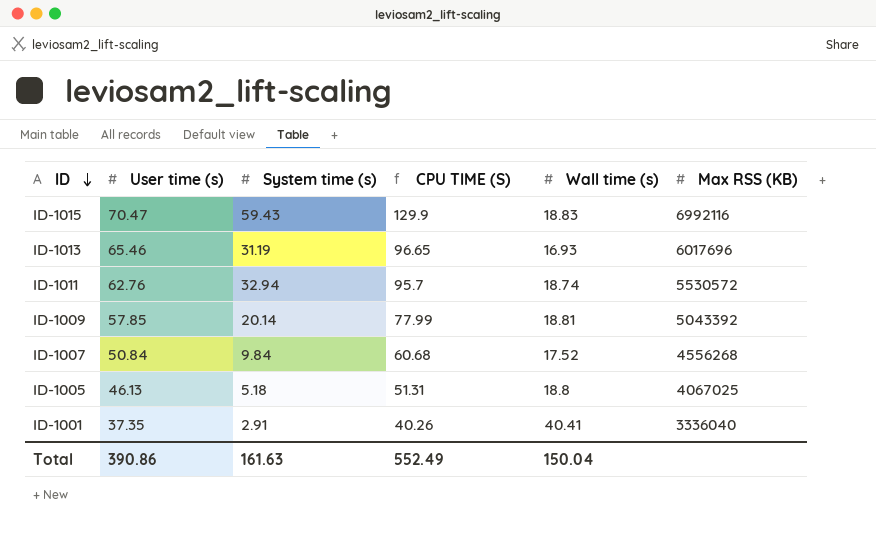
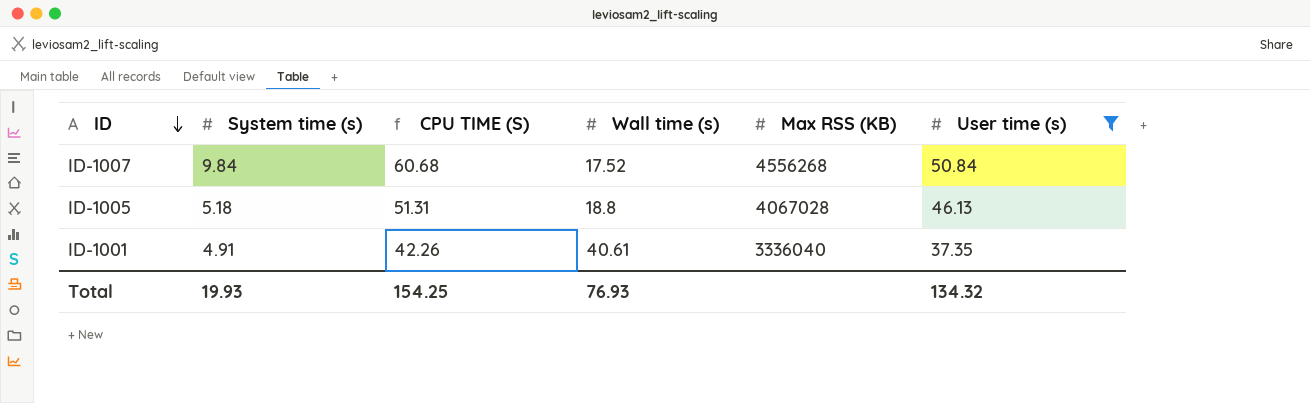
filter: none -> User time (s) <= 50.84
column User time (s) | position: 2 -> 6
ID-1005 | Max RSS (KB): 4067025 -> 4067028
ID-1001 | System time (s): 2.91 -> 4.91
ID-1001 | CPU TIME (S): 40.26 -> 42.26
ID-1001 | Wall time (s): 40.41 -> 40.61
Total | System time (s): 161.63 -> 19.93
Total | CPU TIME (S): 552.49 -> 154.25
Total | Wall time (s): 150.04 -> 76.93
Total | User time (s): 390.86 -> 134.32

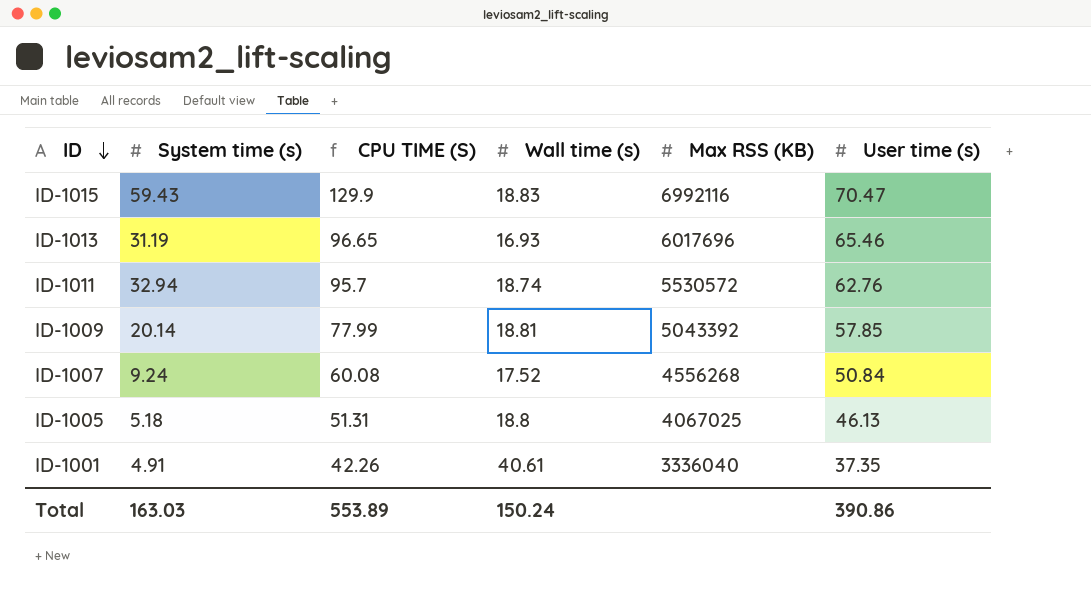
filter: User time (s) <= 50.84 -> none
ID-1007 | System time (s): 9.84 -> 9.24
ID-1007 | CPU TIME (S): 60.68 -> 60.08
ID-1005 | Max RSS (KB): 4067028 -> 4067025
Total | System time (s): 19.93 -> 163.03
Total | CPU TIME (S): 154.25 -> 553.89
Total | Wall time (s): 76.93 -> 150.24
Total | User time (s): 134.32 -> 390.86

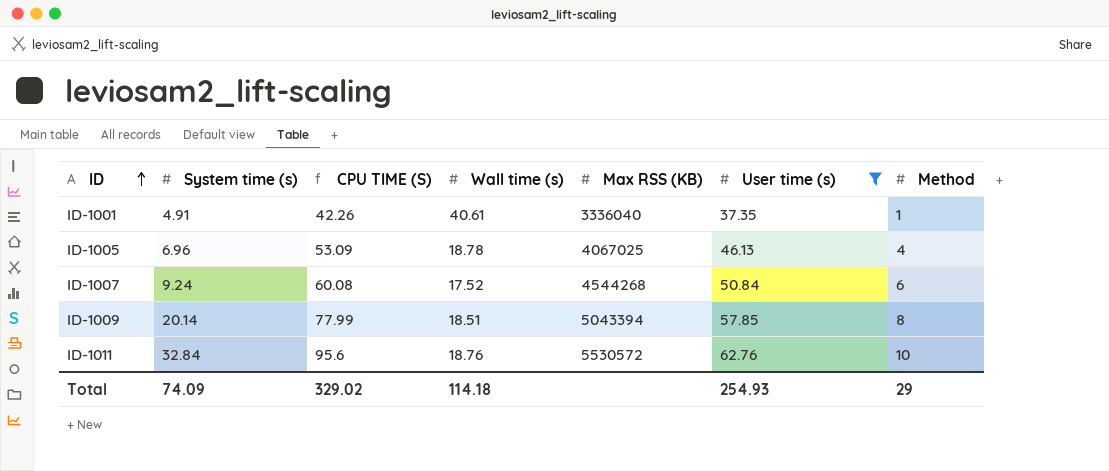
filter: none -> User time (s) <= 62.76
row order: ID descending -> ID ascending
column Method | position: none -> 7
ID-1005 | System time (s): 5.18 -> 6.96
ID-1005 | CPU TIME (S): 51.31 -> 53.09
ID-1005 | Wall time (s): 18.8 -> 18.78
ID-1007 | Max RSS (KB): 4556268 -> 4544268
ID-1009 | Wall time (s): 18.81 -> 18.51
ID-1009 | Max RSS (KB): 5043392 -> 5043394
ID-1011 | System time (s): 32.94 -> 32.84
ID-1011 | CPU TIME (S): 95.7 -> 95.6
ID-1011 | Wall time (s): 18.74 -> 18.76
Total | System time (s): 163.03 -> 74.09
Total | CPU TIME (S): 553.89 -> 329.02
Total | Wall time (s): 150.24 -> 114.18
Total | User time (s): 390.86 -> 254.93

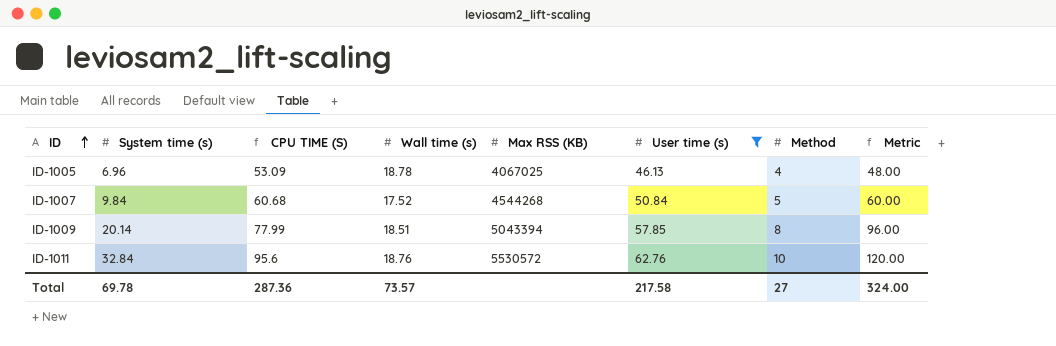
column Metric | formula: none -> [Method] * 12
row ID-1001: 4.91 | 42.26 | 40.61 | 3336040 | 37.35 | 1 -> none
ID-1007 | System time (s): 9.24 -> 9.84
ID-1007 | CPU TIME (S): 60.08 -> 60.68
ID-1007 | Method: 6 -> 5
Total | System time (s): 74.09 -> 69.78
Total | CPU TIME (S): 329.02 -> 287.36
Total | Wall time (s): 114.18 -> 73.57
Total | User time (s): 254.93 -> 217.58
Total | Method: 29 -> 27

